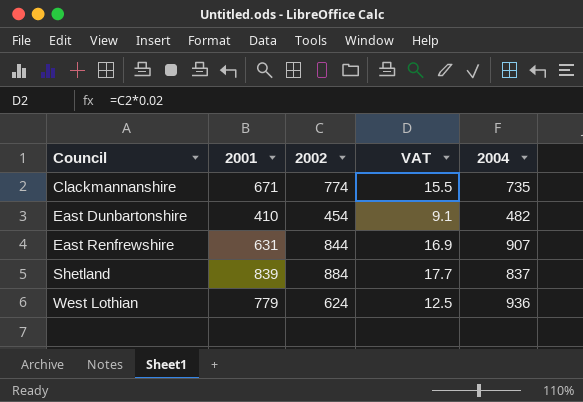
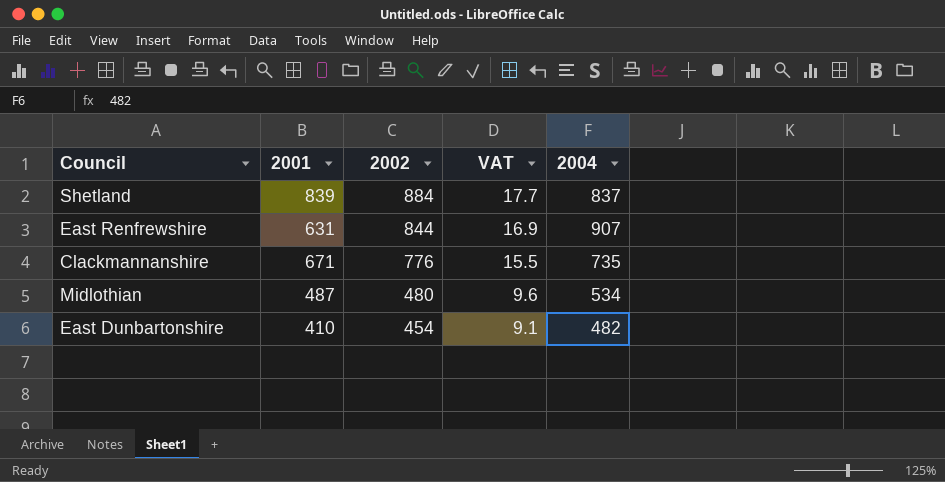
row order: Council ascending -> 2002 descending
row West Lothian: 779 | 624 | 12.5 | 936 -> none
Clackmannanshire | 2002: 774 -> 776
row Midlothian: none -> 487 | 480 | 9.6 | 534

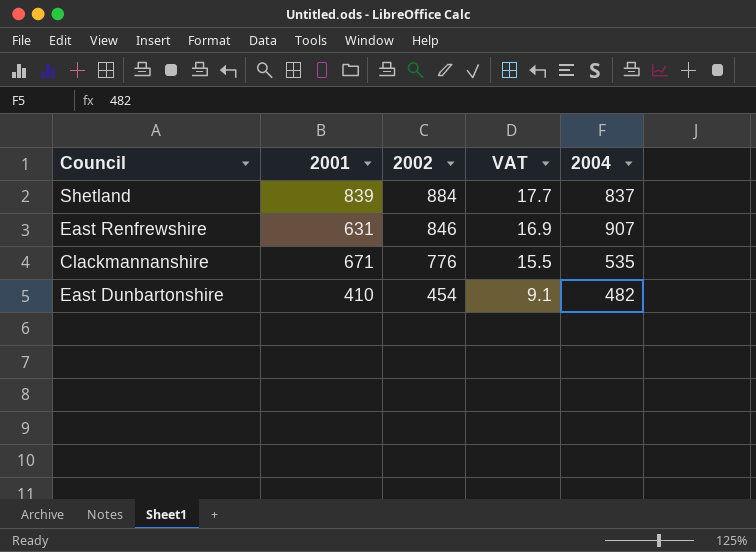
row Midlothian: 487 | 480 | 9.6 | 534 -> none
East Renfrewshire | 2002: 844 -> 846
Clackmannanshire | 2004: 735 -> 535

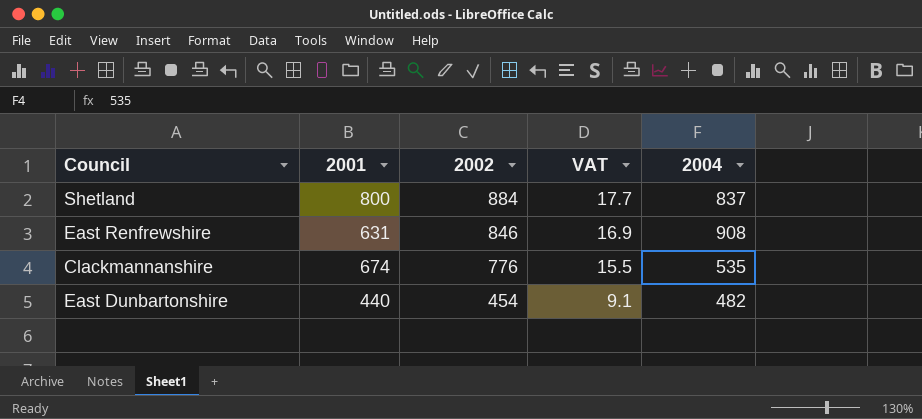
Shetland | 2001: 839 -> 800
East Renfrewshire | 2004: 907 -> 908
Clackmannanshire | 2001: 671 -> 674
East Dunbartonshire | 2001: 410 -> 440

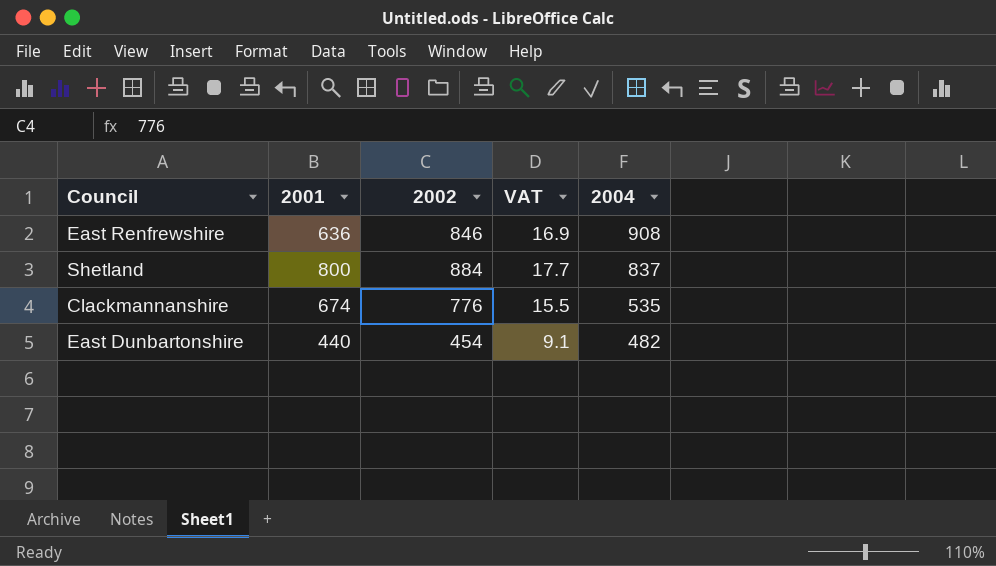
row order: 2002 descending -> 2004 descending
East Renfrewshire | 2001: 631 -> 636

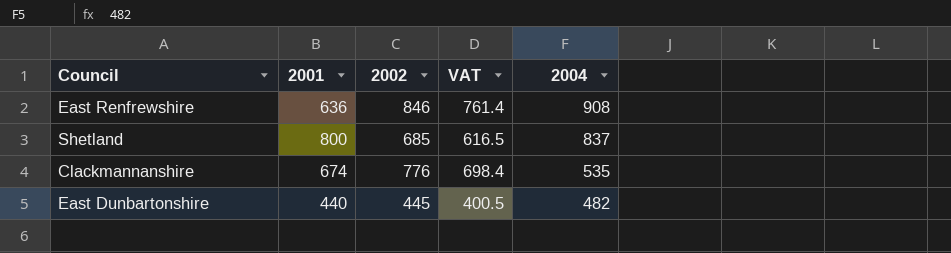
column VAT | formula: [2002] * 0.02 -> [2002] * 0.9
Shetland | 2002: 884 -> 685
East Dunbartonshire | 2002: 454 -> 445

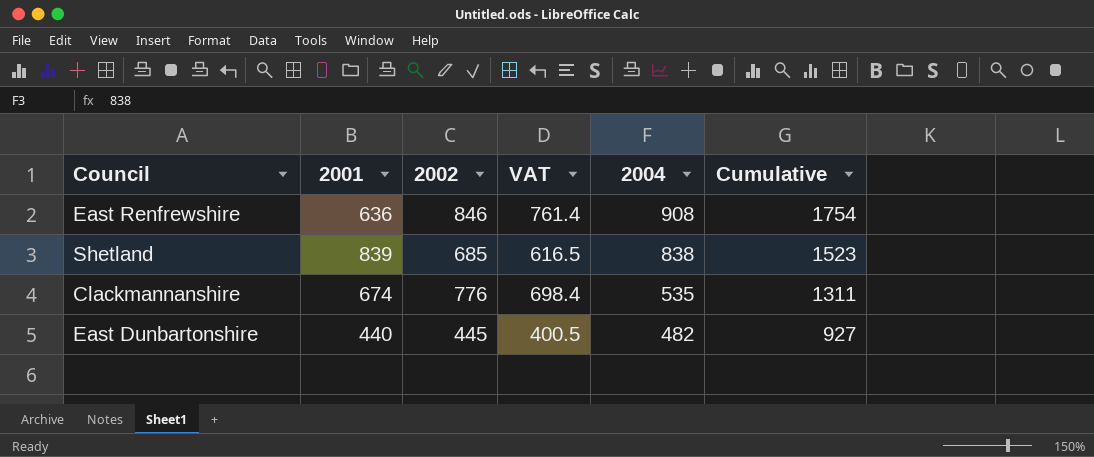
column Cumulative | formula: none -> [2002] + [2004]
Shetland | 2001: 800 -> 839
Shetland | 2004: 837 -> 838

